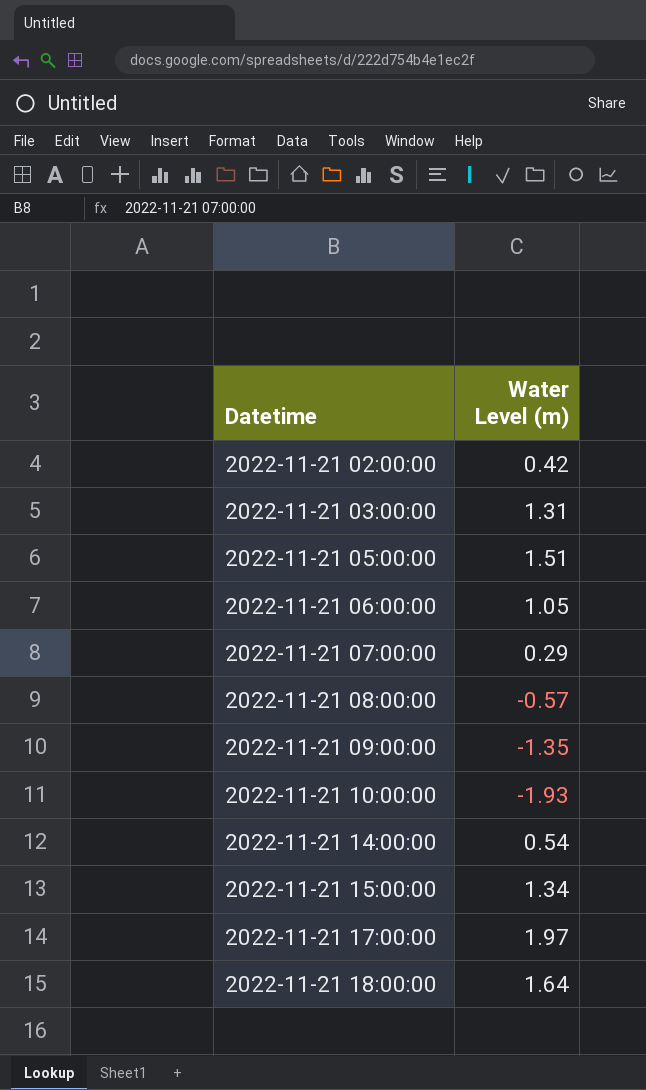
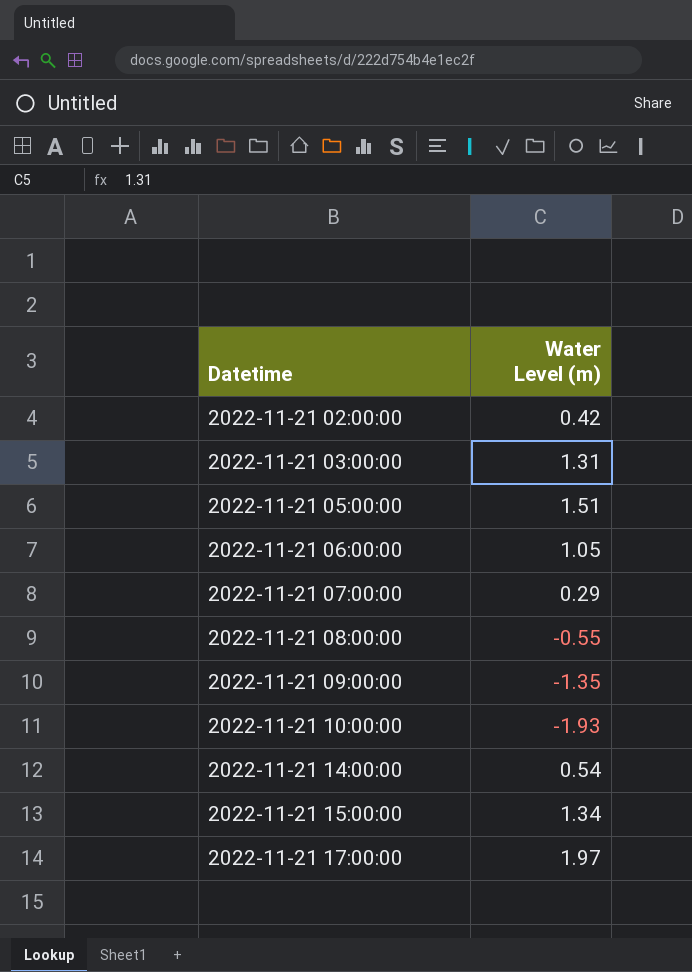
row 2022-11-21 18:00:00: 1.64 -> none
2022-11-21 08:00:00 | Water Level (m): -0.57 -> -0.55

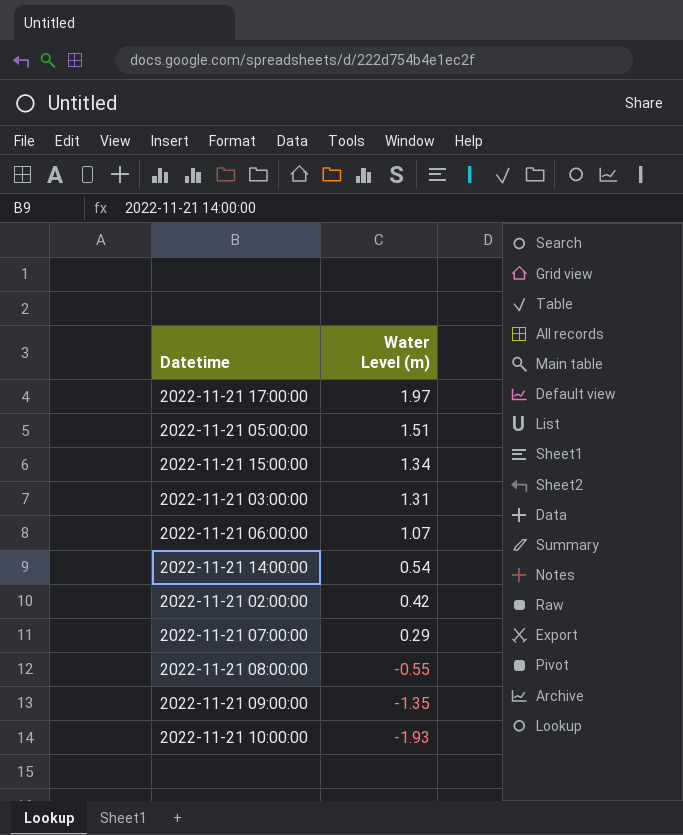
row order: Datetime ascending -> Water Level (m) descending
2022-11-21 06:00:00 | Water Level (m): 1.05 -> 1.07

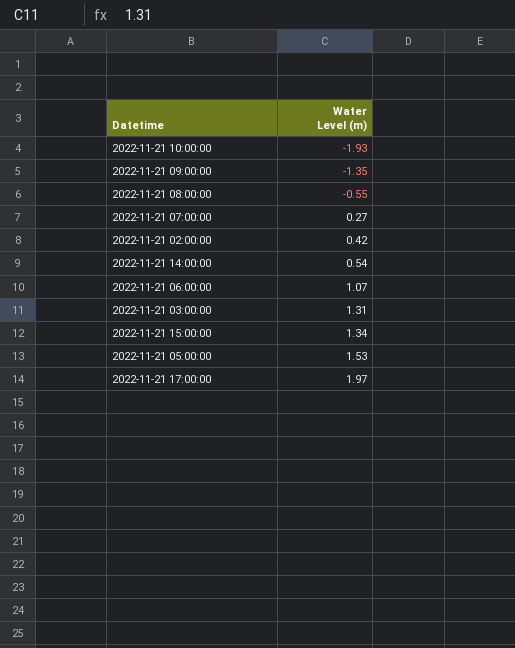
row order: Water Level (m) descending -> Water Level (m) ascending
2022-11-21 07:00:00 | Water Level (m): 0.29 -> 0.27
2022-11-21 05:00:00 | Water Level (m): 1.51 -> 1.53

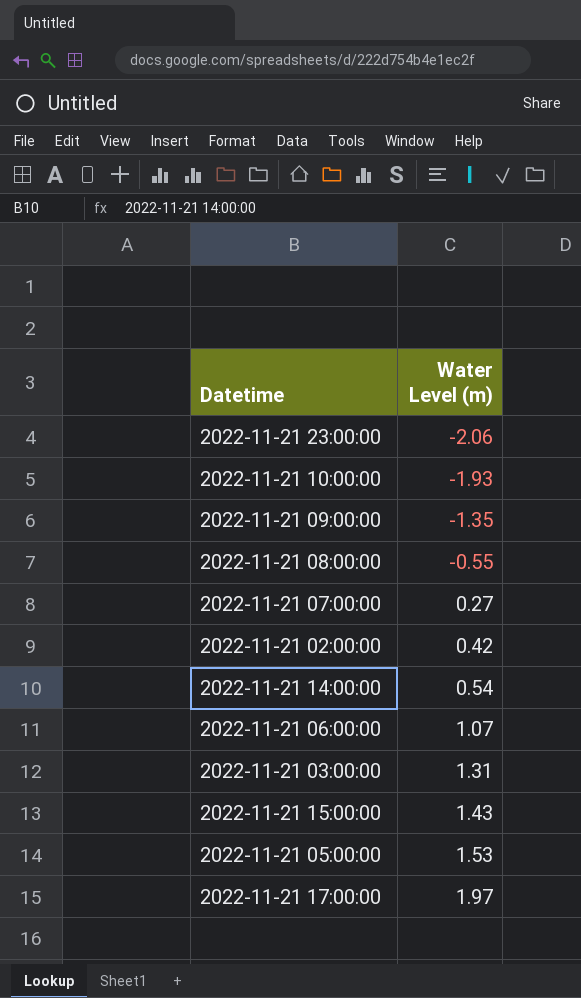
row 2022-11-21 23:00:00: none -> -2.06
2022-11-21 15:00:00 | Water Level (m): 1.34 -> 1.43

